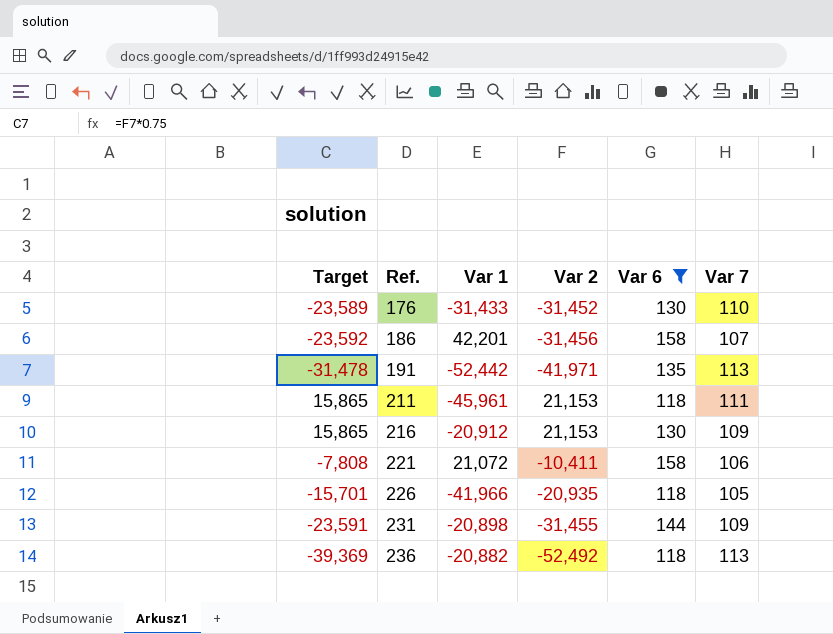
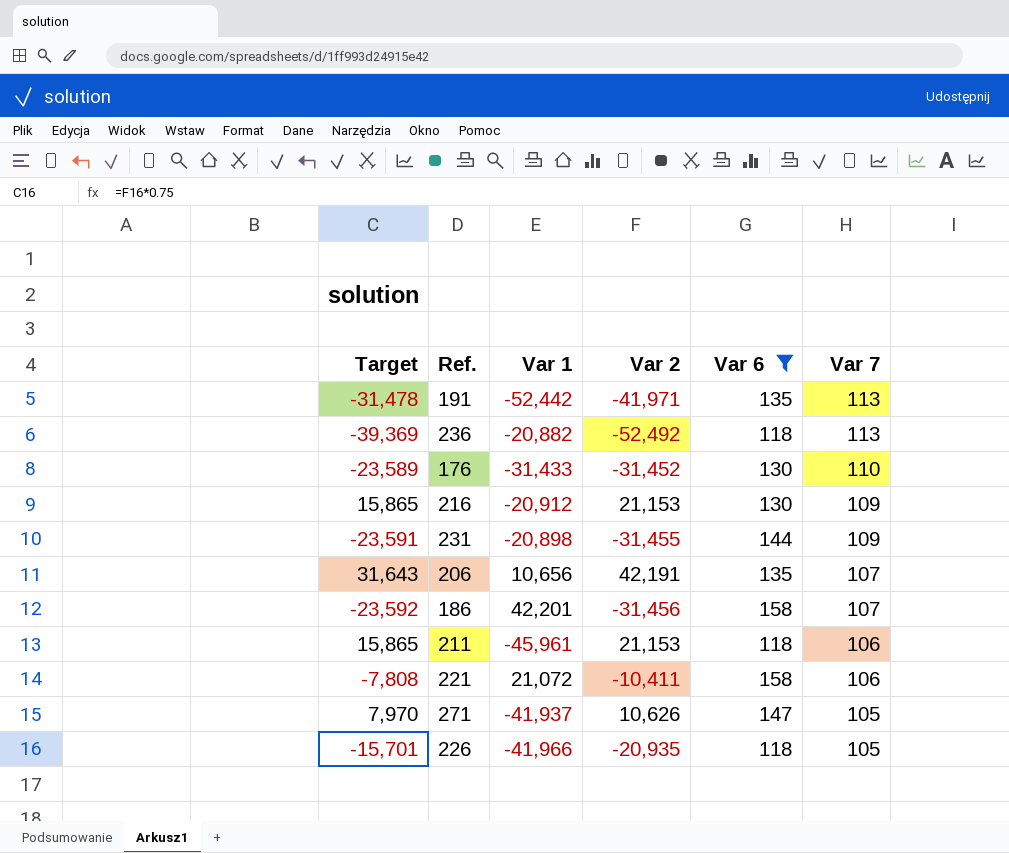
row order: Ref. ascending -> Var 7 descending
row 206: none -> 31,643 | 10,656 | 42,191 | 135 | 107
211 | Var 7: 111 -> 106
row 271: none -> 7,970 | -41,937 | 10,626 | 147 | 105

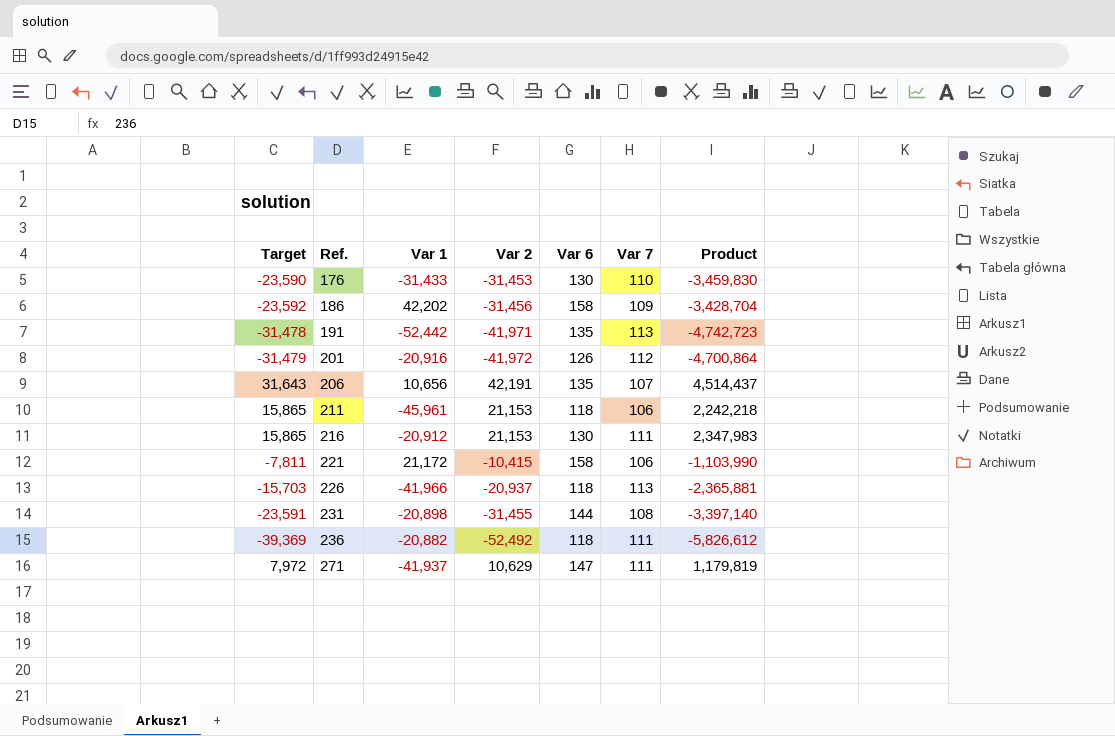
filter: Var 6 != 126 -> none
row order: Var 7 descending -> Ref. ascending
column Product | formula: none -> [Var 2] * [Var 7]
176 | Target: -23,589 -> -23,590
176 | Var 2: -31,452 -> -31,453
186 | Var 1: 42,201 -> 42,202
186 | Var 7: 107 -> 109
216 | Var 7: 109 -> 111
221 | Target: -7,808 -> -7,811
221 | Var 1: 21,072 -> 21,172
221 | Var 2: -10,411 -> -10,415
226 | Target: -15,701 -> -15,703
226 | Var 2: -20,935 -> -20,937
226 | Var 7: 105 -> 113
231 | Var 7: 109 -> 108
236 | Var 7: 113 -> 111
271 | Target: 7,970 -> 7,972
271 | Var 2: 10,626 -> 10,629
271 | Var 7: 105 -> 111

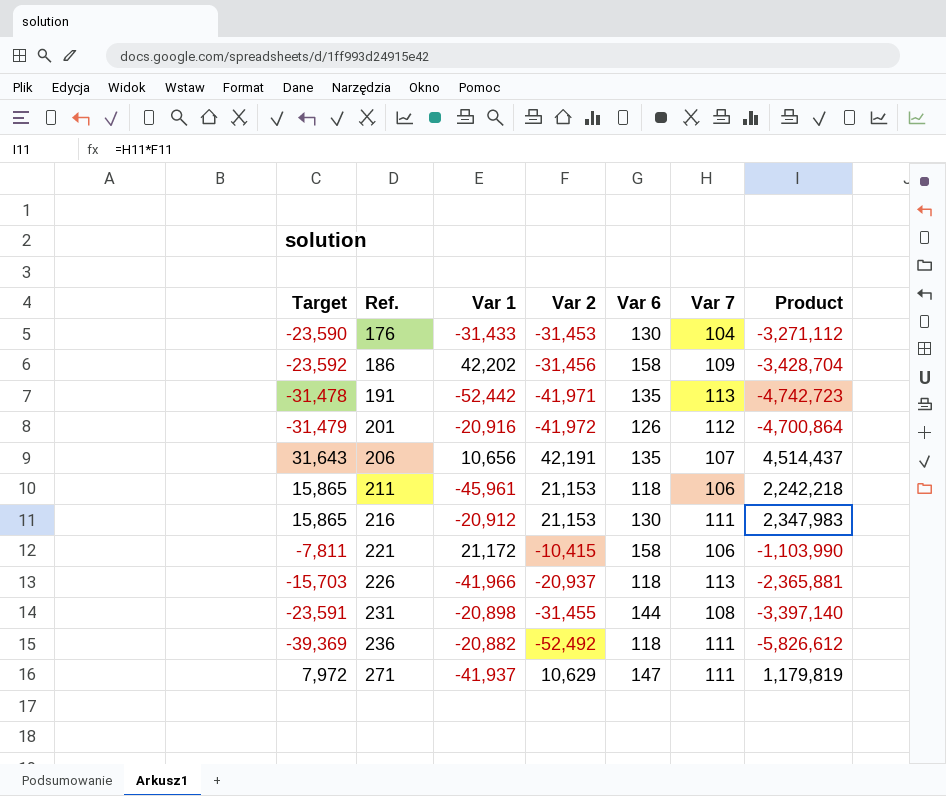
176 | Var 7: 110 -> 104
176 | Product: -3,459,830 -> -3,271,112

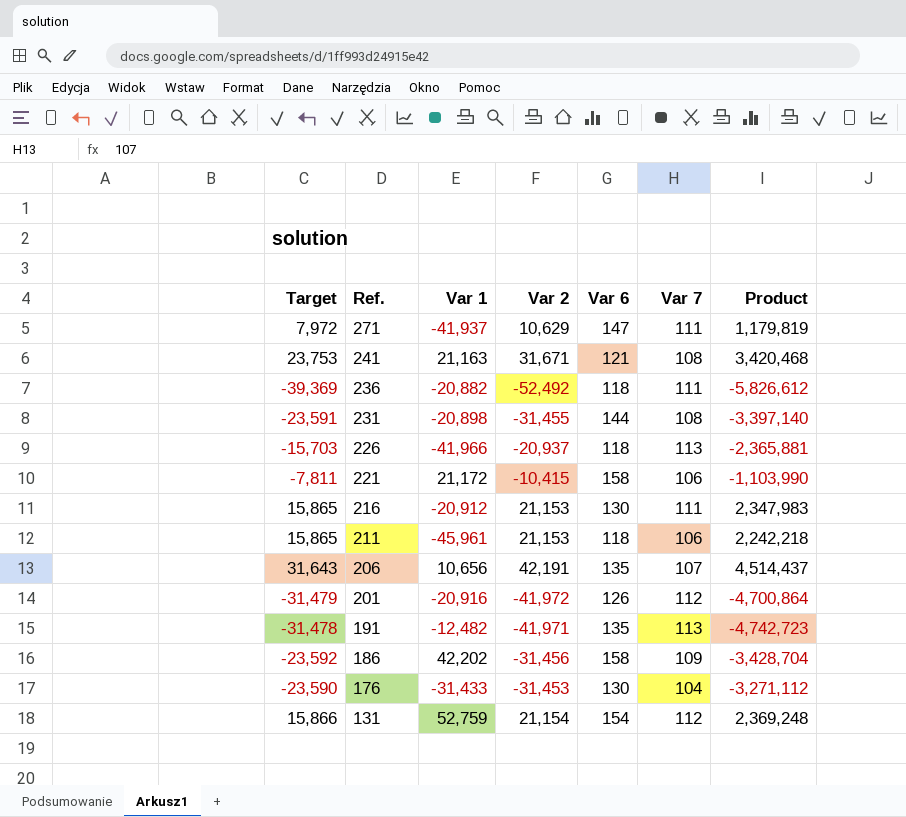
row order: Ref. ascending -> Ref. descending
row 241: none -> 23,753 | 21,163 | 31,671 | 121 | 108 | 3,420,468
191 | Var 1: -52,442 -> -12,482
row 131: none -> 15,866 | 52,759 | 21,154 | 154 | 112 | 2,369,248

